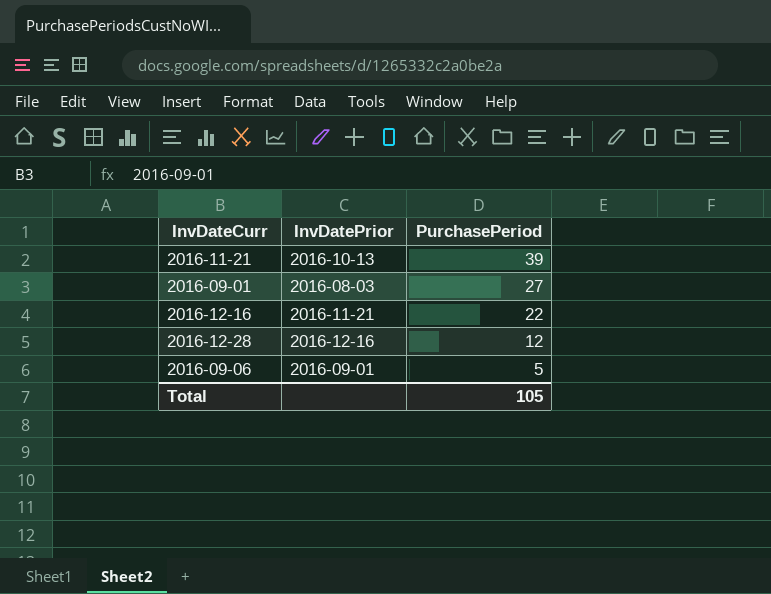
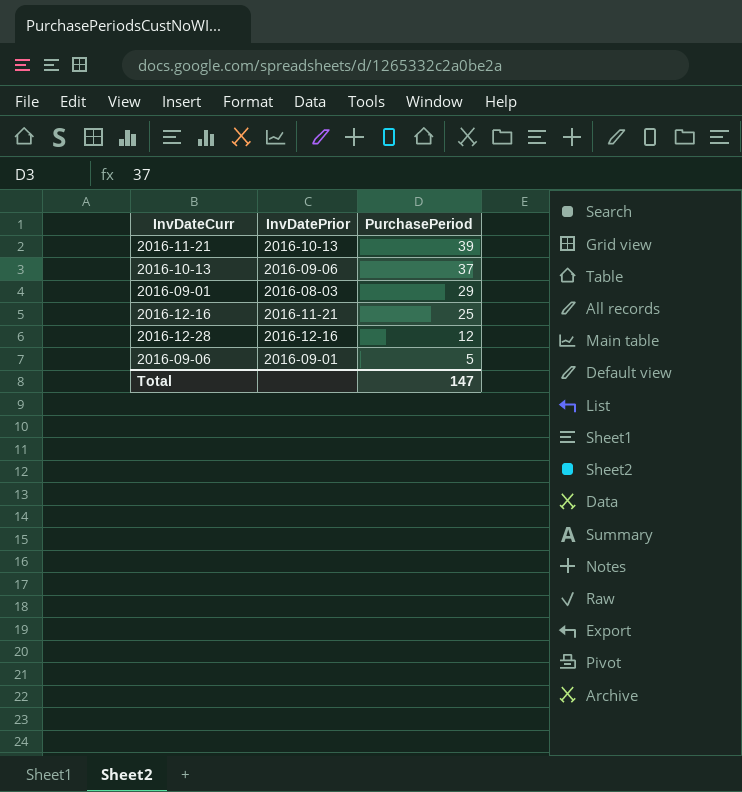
row 2016-10-13: none -> 2016-09-06 | 37
2016-09-01 | PurchasePeriod: 27 -> 29
2016-12-16 | PurchasePeriod: 22 -> 25
Total | PurchasePeriod: 105 -> 147

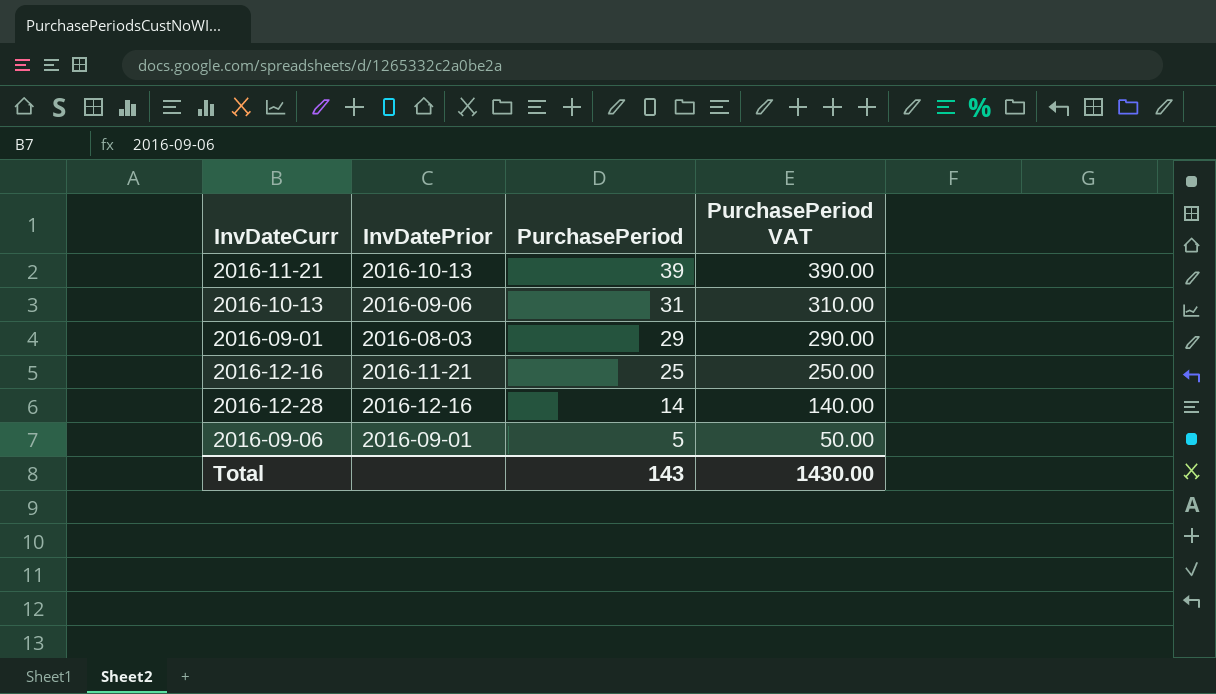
column PurchasePeriod VAT | formula: none -> [PurchasePeriod] * 10
2016-10-13 | PurchasePeriod: 37 -> 31
2016-12-28 | PurchasePeriod: 12 -> 14
Total | PurchasePeriod: 147 -> 143

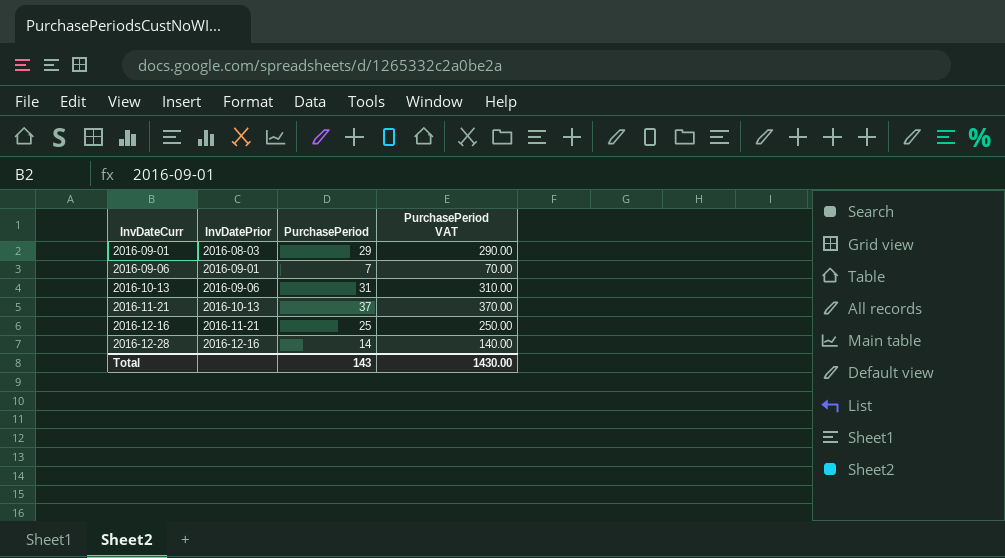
row order: PurchasePeriod descending -> InvDateCurr ascending
2016-09-06 | PurchasePeriod: 5 -> 7
2016-09-06 | PurchasePeriod VAT: 50.00 -> 70.00
2016-11-21 | PurchasePeriod: 39 -> 37
2016-11-21 | PurchasePeriod VAT: 390.00 -> 370.00

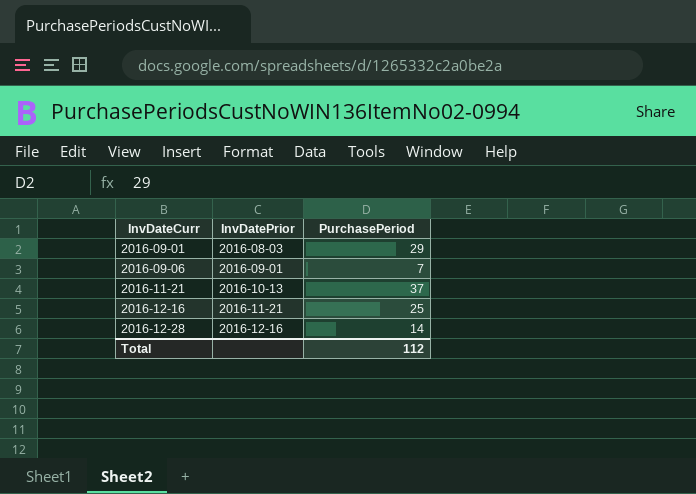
column PurchasePeriod VAT | formula: [PurchasePeriod] * 10 -> none
row 2016-10-13: 2016-09-06 | 31 | 310.00 -> none
Total | PurchasePeriod: 143 -> 112

